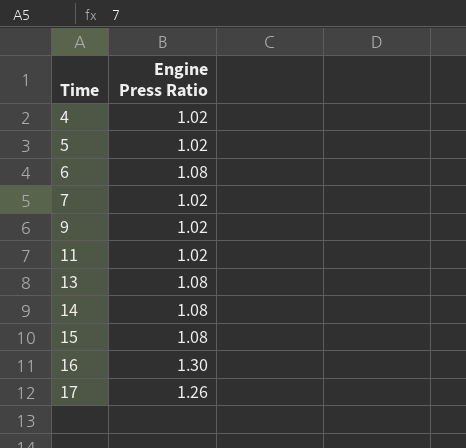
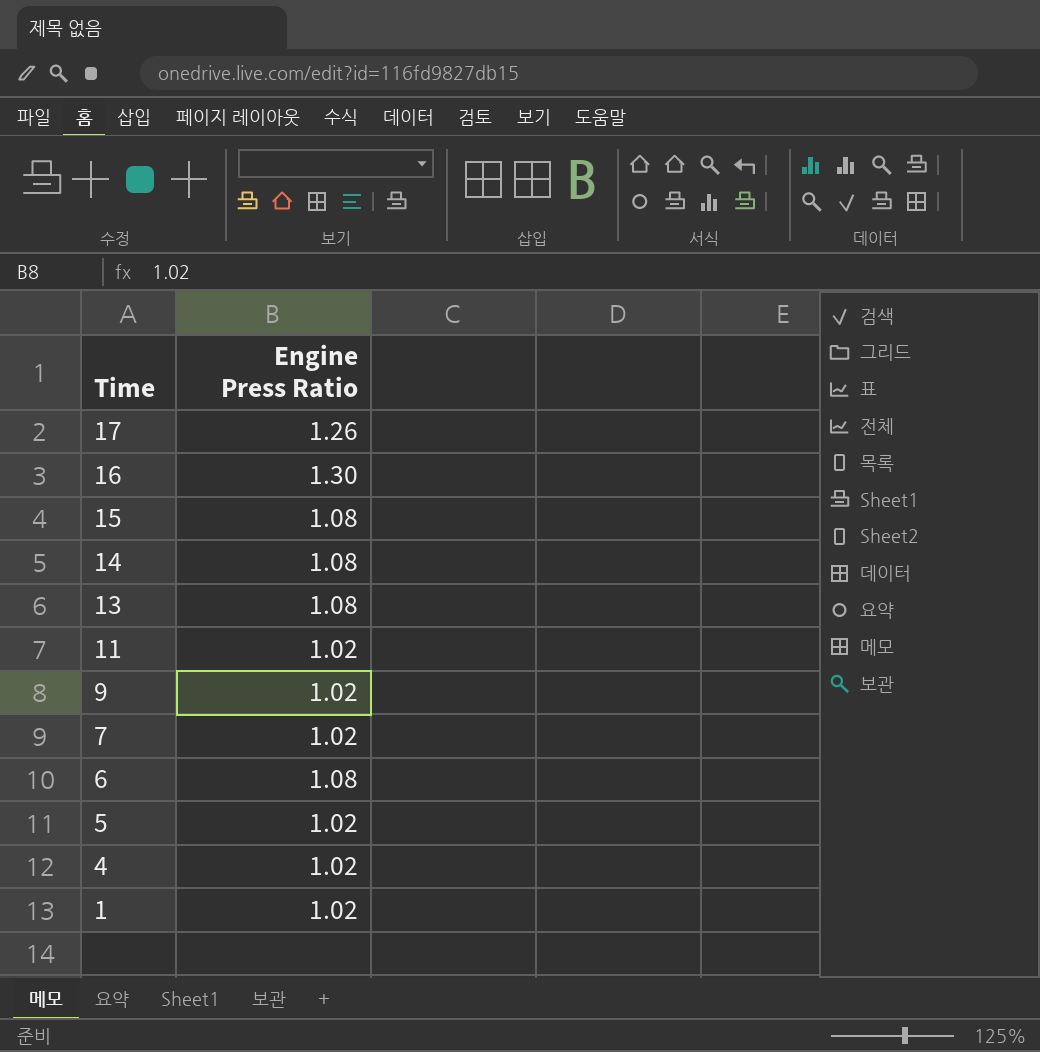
row order: Time ascending -> Time descending
row 1: none -> 1.02

